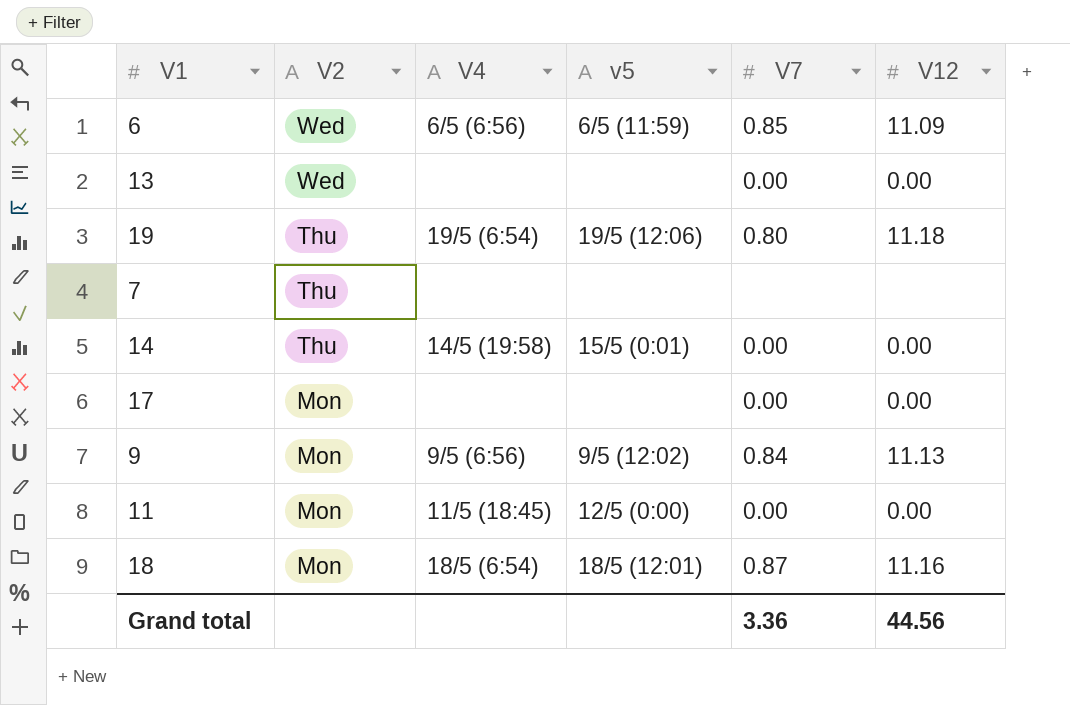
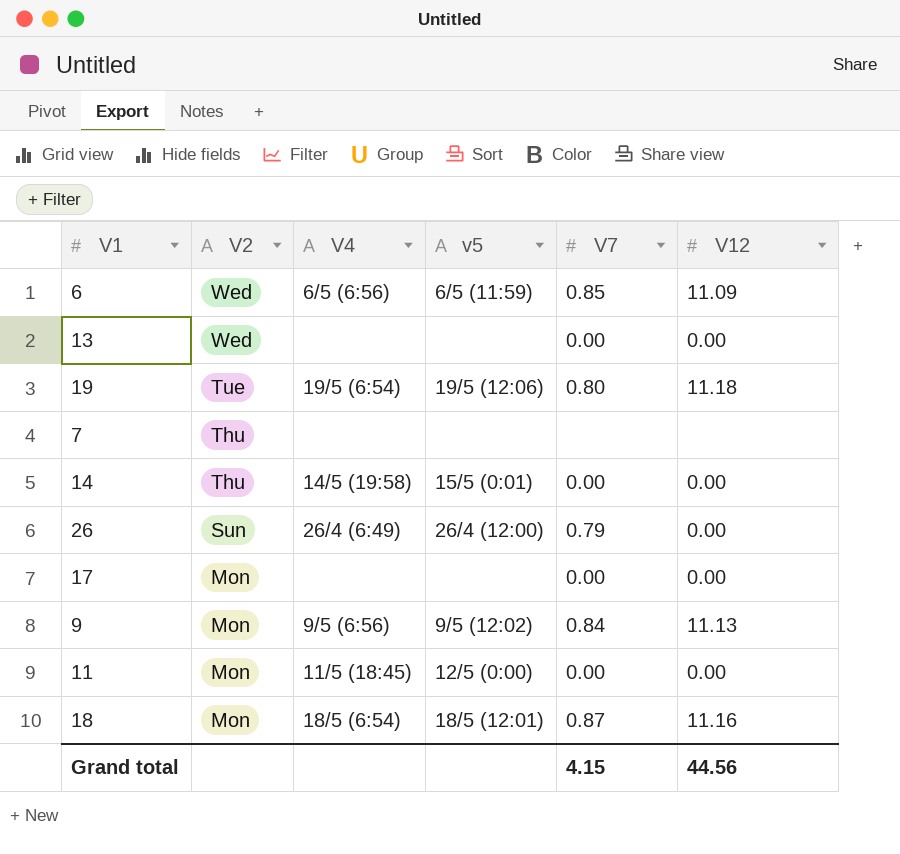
19 | V2: Thu -> Tue
row 26: none -> Sun | 26/4 (6:49) | 26/4 (12:00) | 0.79 | 0.00
Grand total | V7: 3.36 -> 4.15

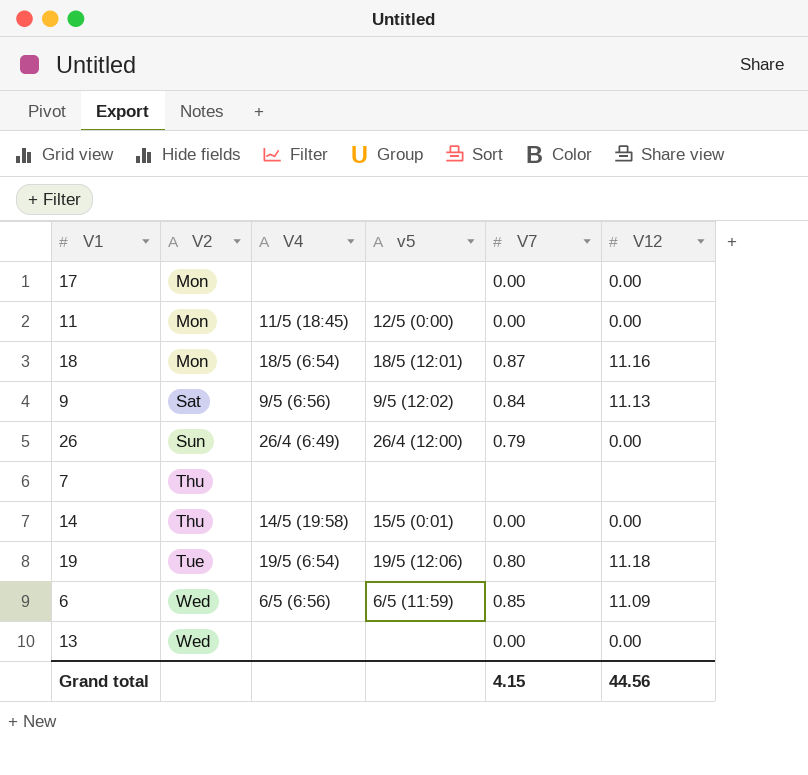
row order: V2 descending -> V2 ascending
9 | V2: Mon -> Sat

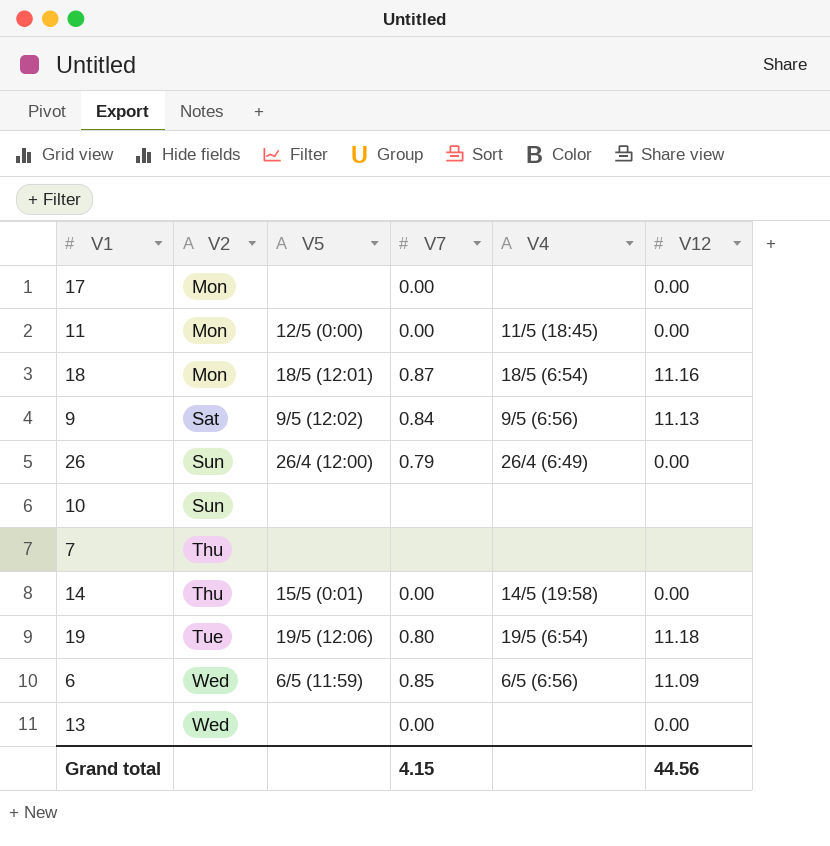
column name: v5 -> V5
column V4 | position: 3 -> 5
row 10: none -> Sun | none | none | none | none

